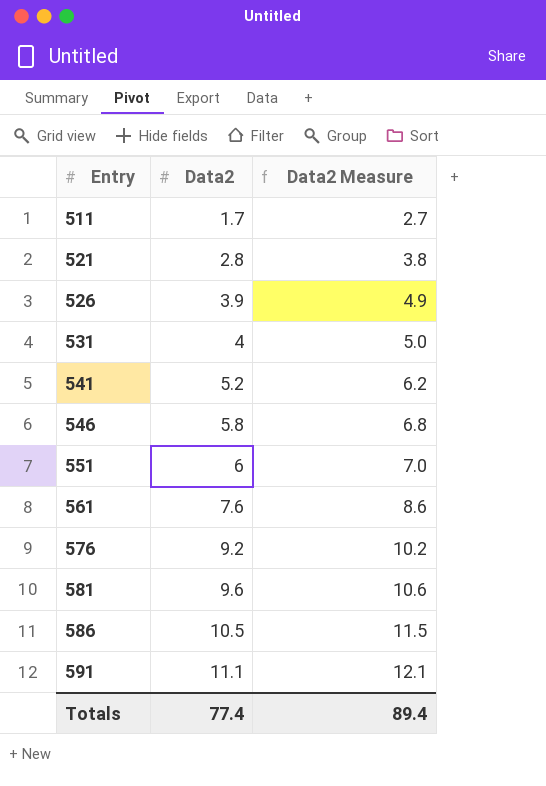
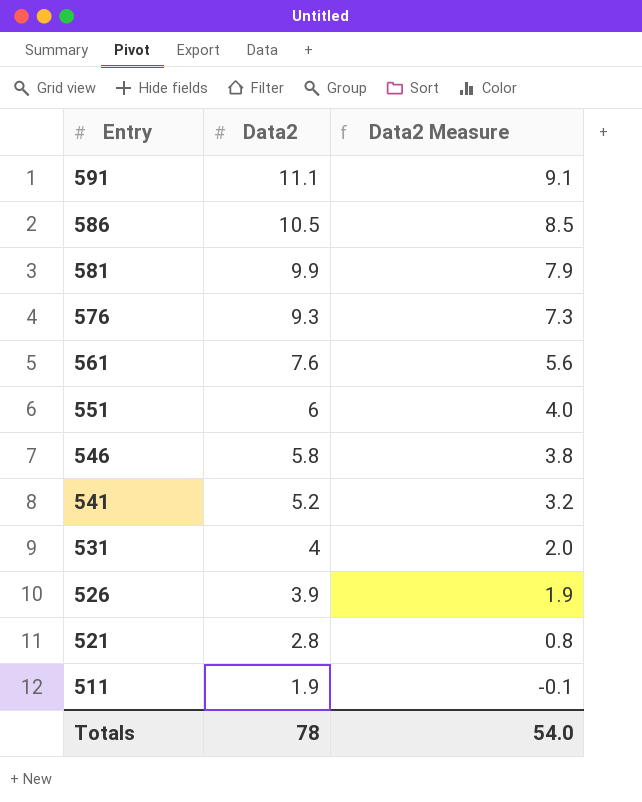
row order: Entry ascending -> Entry descending
column Data2 Measure | formula: [Data2] + 1 -> [Data2] - 2
581 | Data2: 9.6 -> 9.9
576 | Data2: 9.2 -> 9.3
511 | Data2: 1.7 -> 1.9
Totals | Data2: 77.4 -> 78
Totals | Data2 Measure: 89.4 -> 54.0

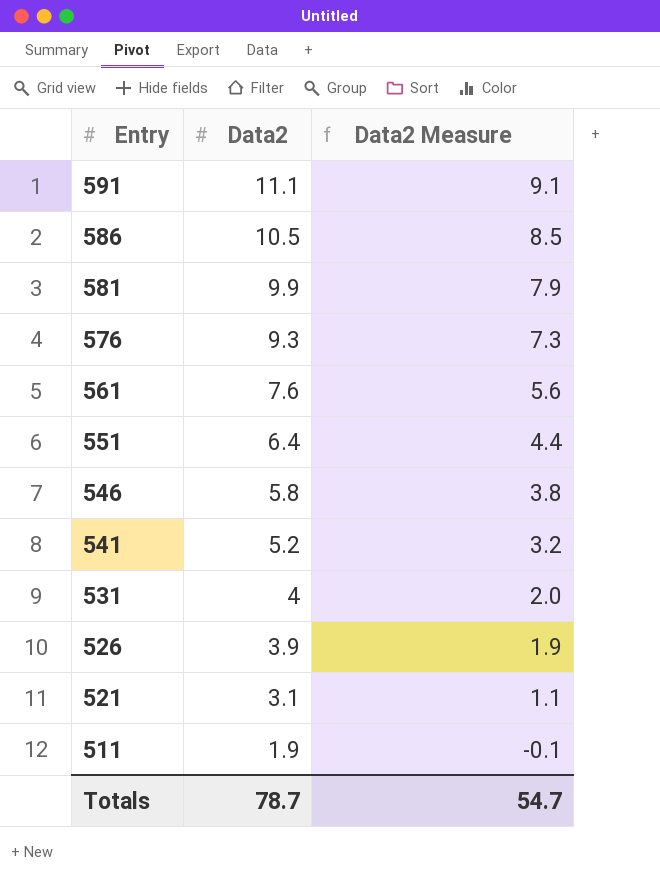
551 | Data2: 6 -> 6.4
551 | Data2 Measure: 4.0 -> 4.4
521 | Data2: 2.8 -> 3.1
521 | Data2 Measure: 0.8 -> 1.1
Totals | Data2: 78 -> 78.7
Totals | Data2 Measure: 54.0 -> 54.7

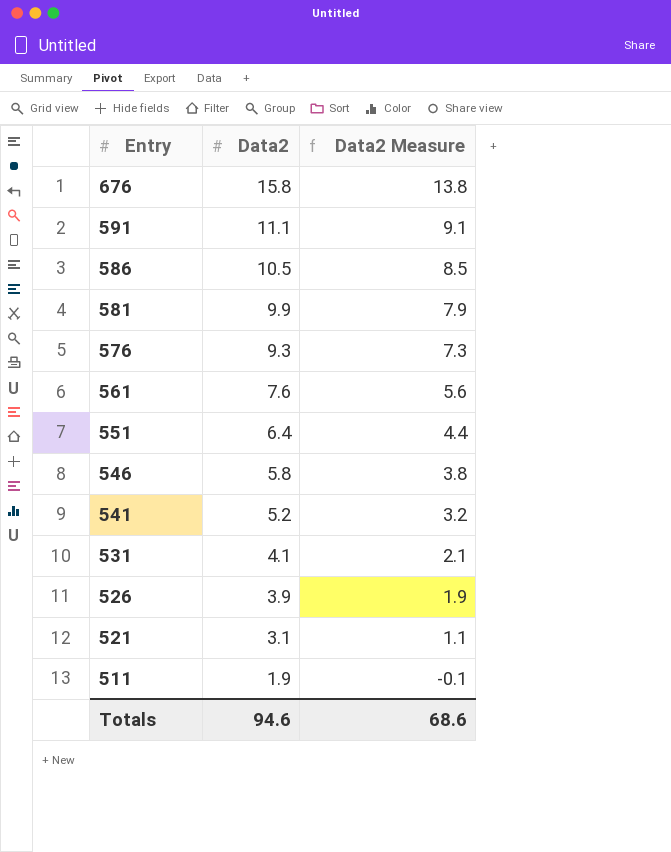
row 676: none -> 15.8 | 13.8
531 | Data2: 4 -> 4.1
531 | Data2 Measure: 2.0 -> 2.1
Totals | Data2: 78.7 -> 94.6
Totals | Data2 Measure: 54.7 -> 68.6

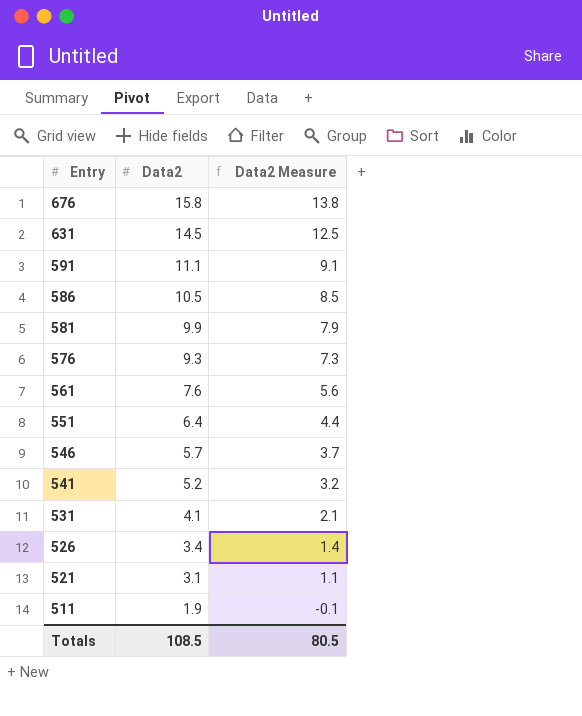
row 631: none -> 14.5 | 12.5
546 | Data2: 5.8 -> 5.7
546 | Data2 Measure: 3.8 -> 3.7
526 | Data2: 3.9 -> 3.4
526 | Data2 Measure: 1.9 -> 1.4
Totals | Data2: 94.6 -> 108.5
Totals | Data2 Measure: 68.6 -> 80.5

